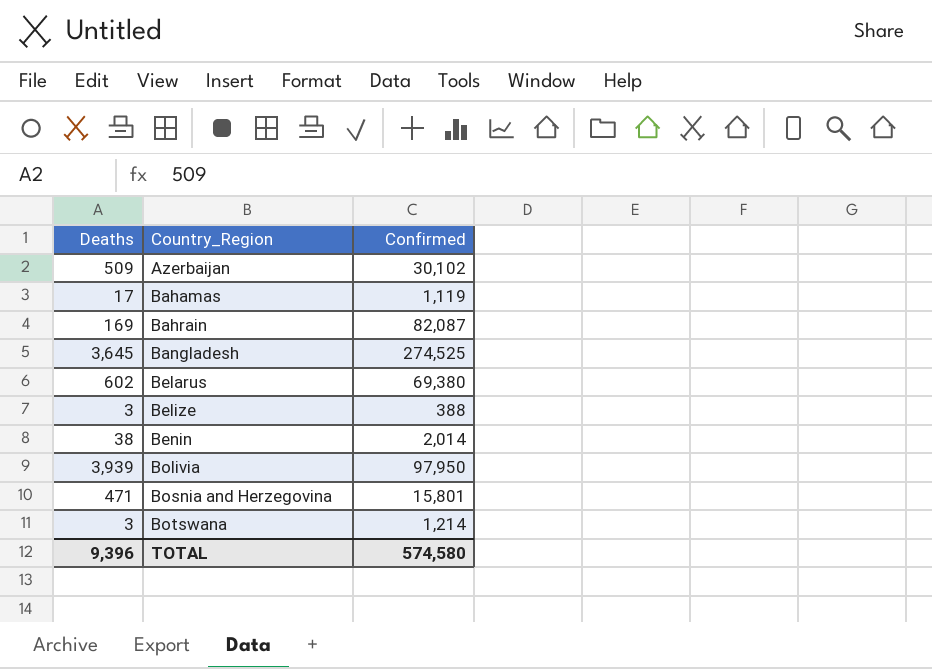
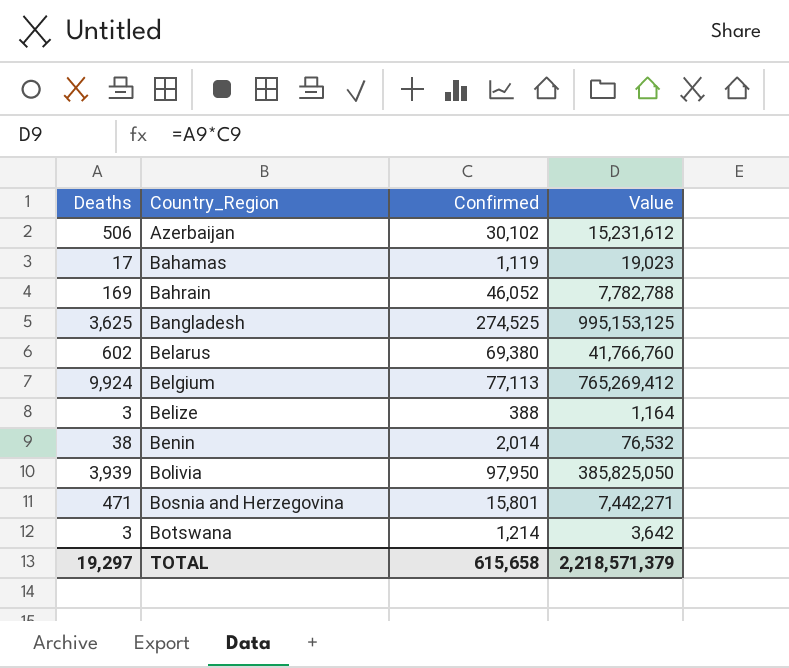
column Value | formula: none -> [Deaths] * [Confirmed]
Azerbaijan | Deaths: 509 -> 506
Bahrain | Confirmed: 82,087 -> 46,052
Bangladesh | Deaths: 3,645 -> 3,625
row Belgium: none -> 9,924 | 77,113 | 765,269,412
TOTAL | Deaths: 9,396 -> 19,297
TOTAL | Confirmed: 574,580 -> 615,658

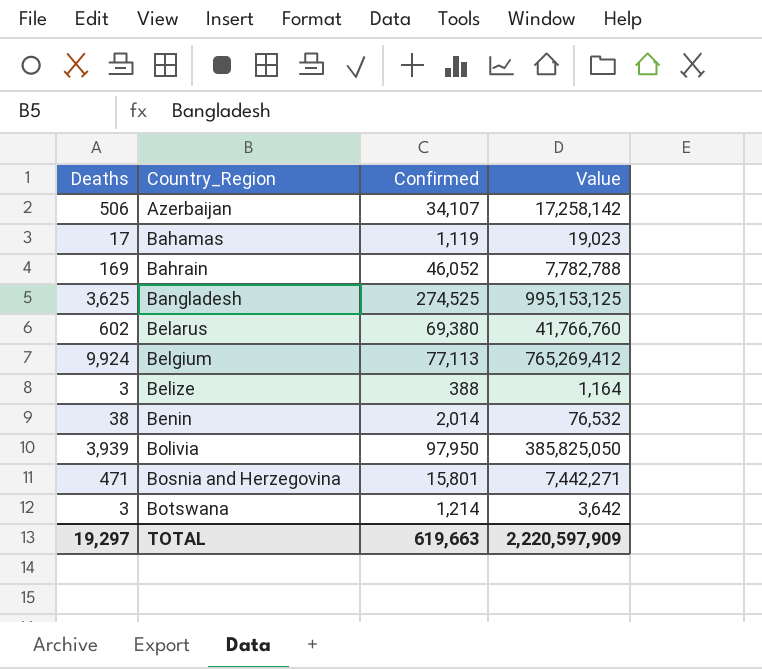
Azerbaijan | Confirmed: 30,102 -> 34,107
Azerbaijan | Value: 15,231,612 -> 17,258,142
TOTAL | Confirmed: 615,658 -> 619,663
TOTAL | Value: 2,218,571,379 -> 2,220,597,909

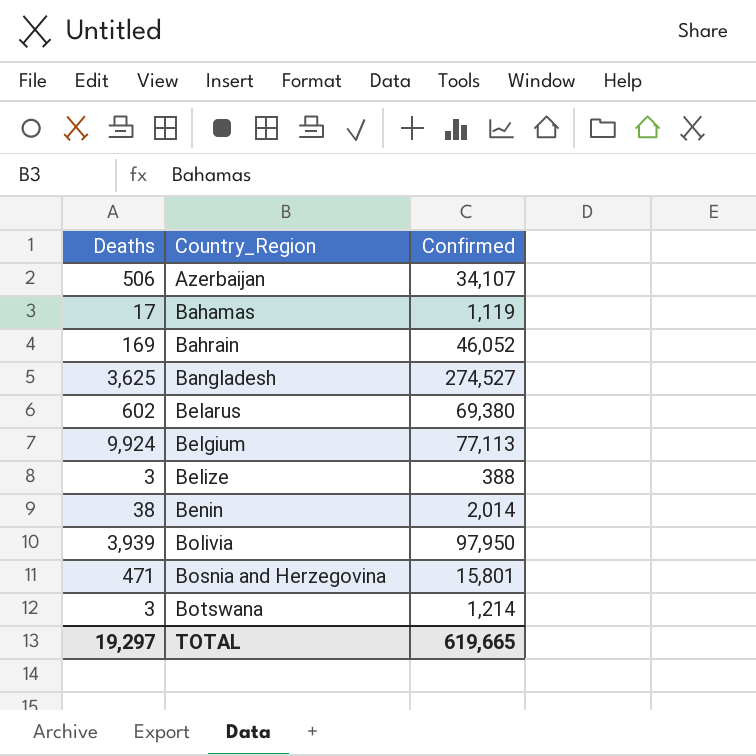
column Value | formula: [Deaths] * [Confirmed] -> none
Bangladesh | Confirmed: 274,525 -> 274,527
TOTAL | Confirmed: 619,663 -> 619,665

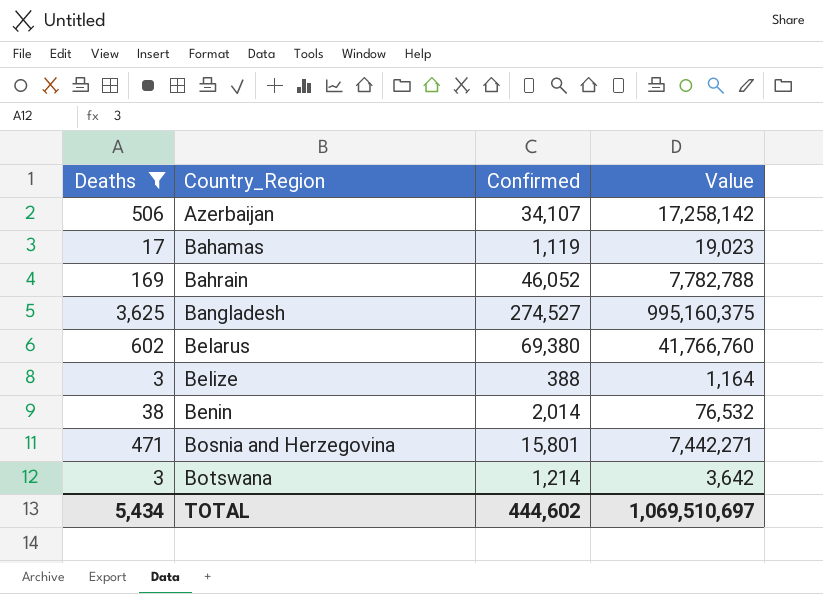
filter: none -> Deaths <= 3,625
column Value | formula: none -> [Deaths] * [Confirmed]
TOTAL | Deaths: 19,297 -> 5,434
TOTAL | Confirmed: 619,665 -> 444,602

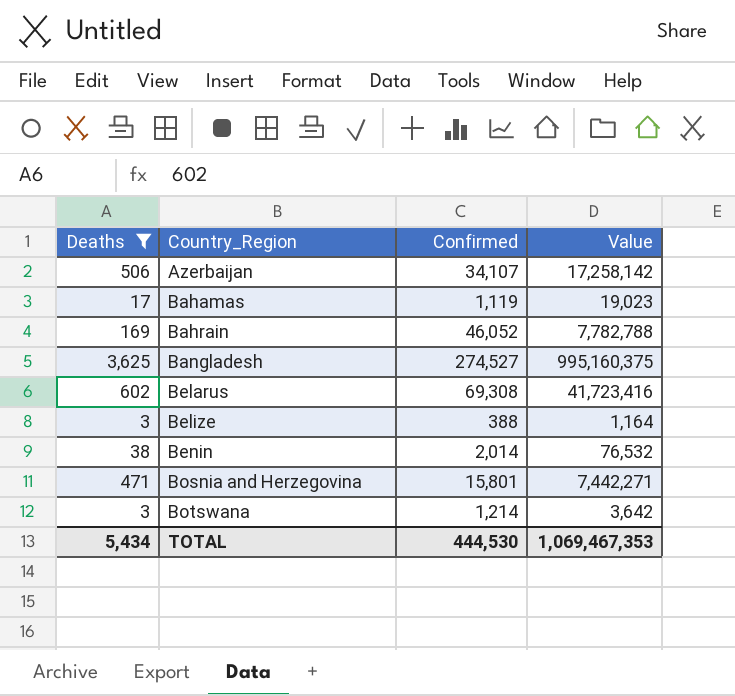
Belarus | Confirmed: 69,380 -> 69,308
Belarus | Value: 41,766,760 -> 41,723,416
TOTAL | Confirmed: 444,602 -> 444,530
TOTAL | Value: 1,069,510,697 -> 1,069,467,353

